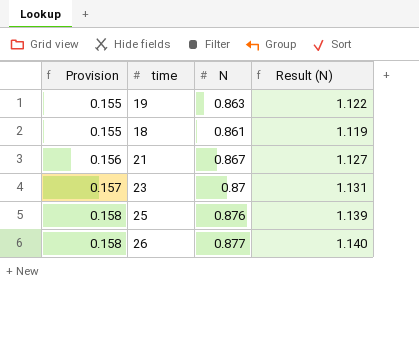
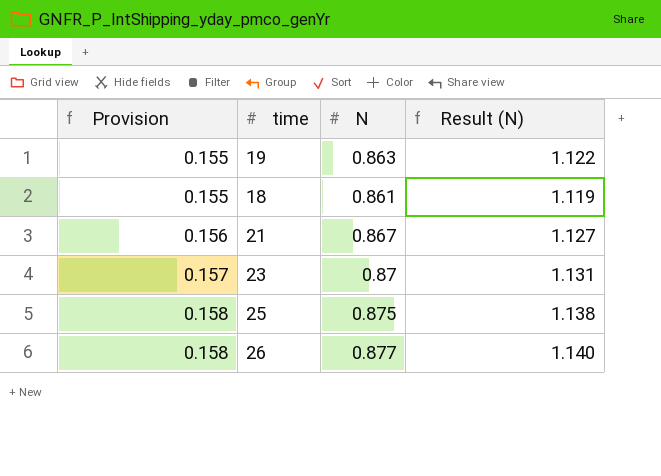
25 | N: 0.876 -> 0.875
25 | Result (N): 1.139 -> 1.138

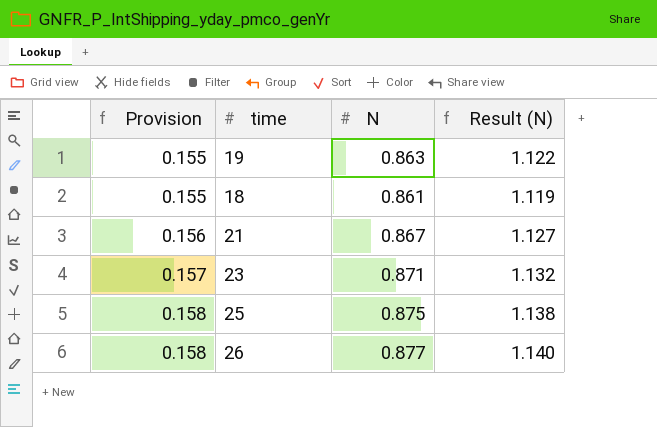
23 | N: 0.87 -> 0.871
23 | Result (N): 1.131 -> 1.132

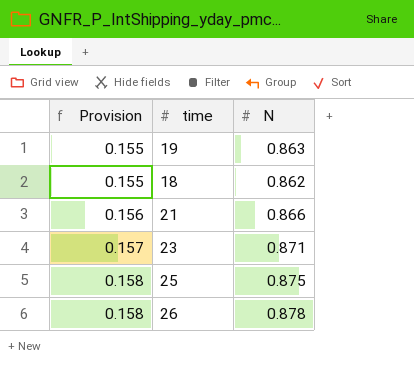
column Result (N) | formula: [N] * 1.3 -> none
18 | N: 0.861 -> 0.862
21 | N: 0.867 -> 0.866
26 | N: 0.877 -> 0.878

